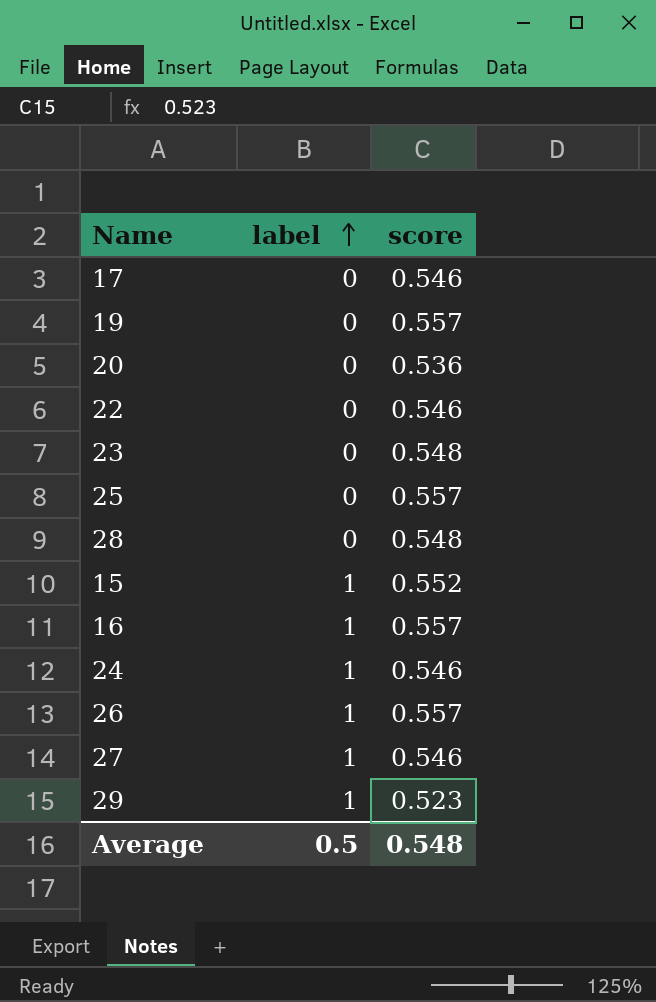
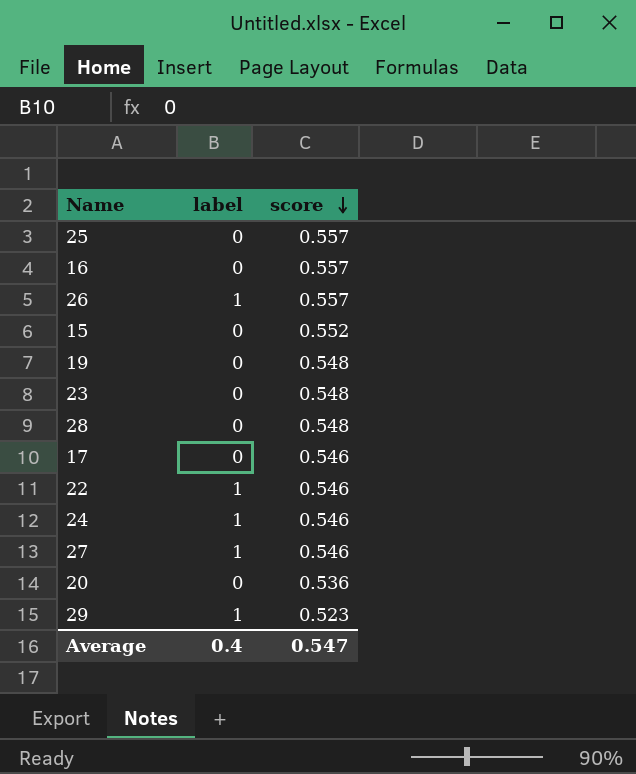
row order: label ascending -> score descending
16 | label: 1 -> 0
15 | label: 1 -> 0
19 | score: 0.557 -> 0.548
22 | label: 0 -> 1
Average | label: 0.5 -> 0.4
Average | score: 0.548 -> 0.547

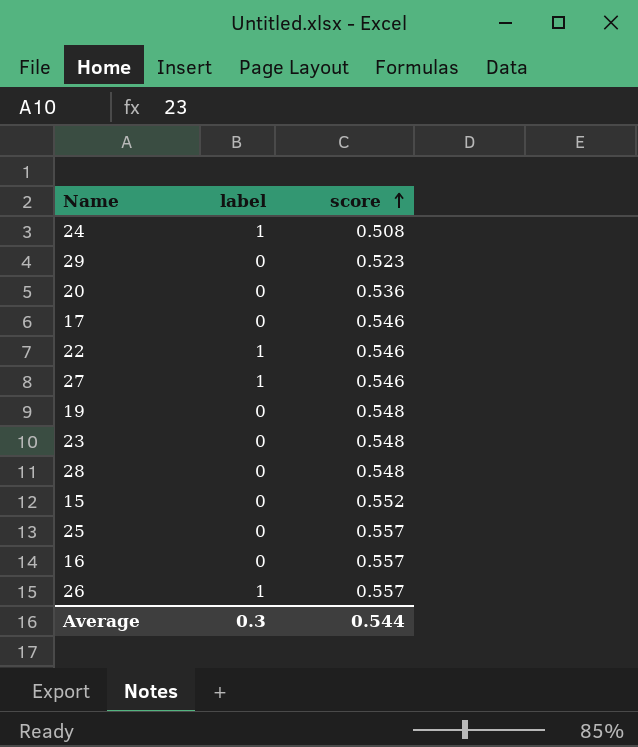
row order: score descending -> score ascending
24 | score: 0.546 -> 0.508
29 | label: 1 -> 0
Average | label: 0.4 -> 0.3
Average | score: 0.547 -> 0.544

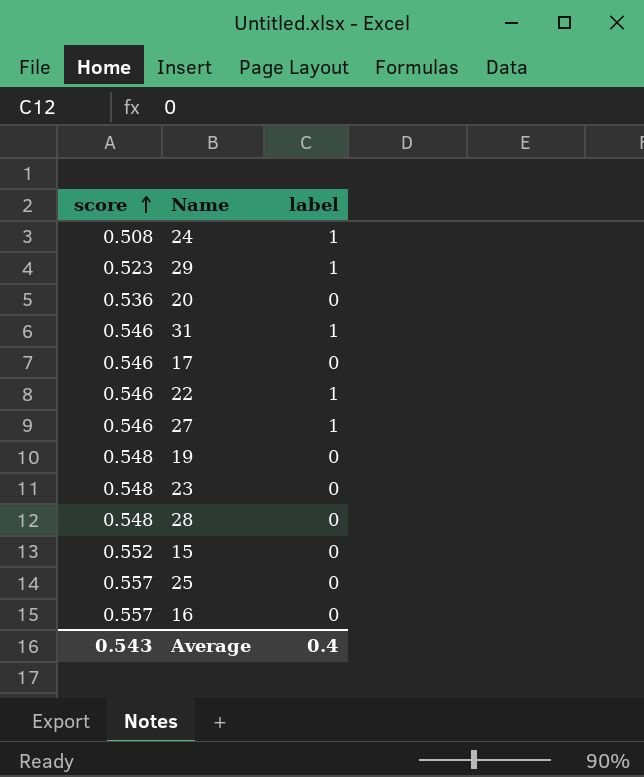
column score | position: 3 -> 1
row 26: 1 | 0.557 -> none
29 | label: 0 -> 1
row 31: none -> 0.546 | 1
Average | score: 0.544 -> 0.543
Average | label: 0.3 -> 0.4

